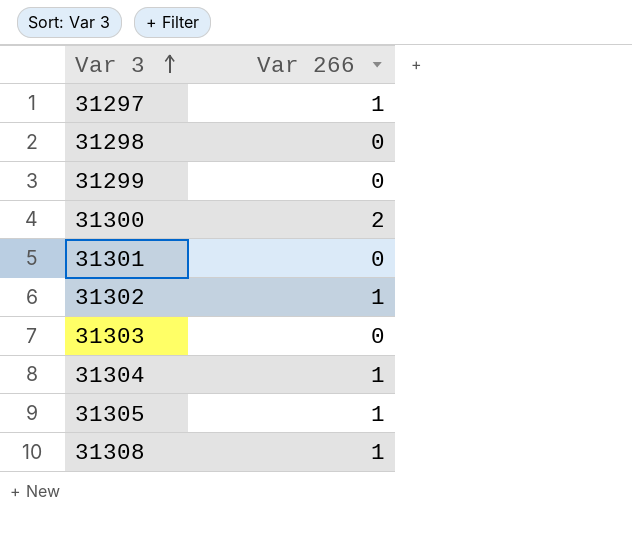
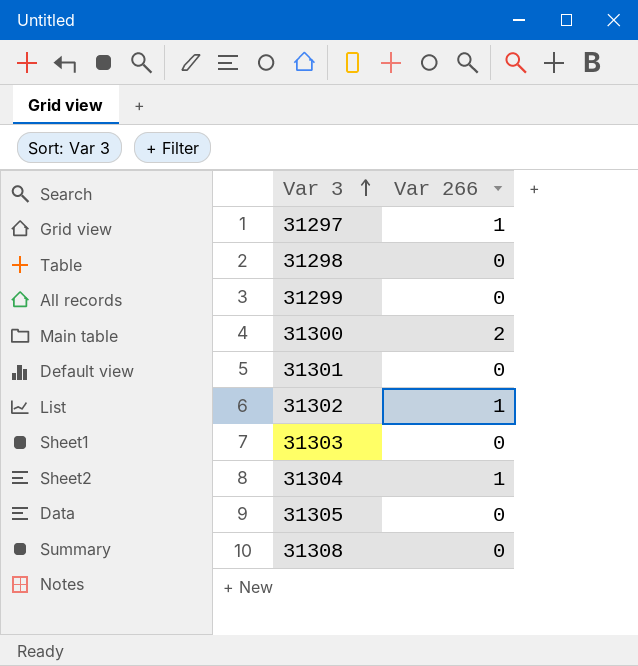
31305 | Var 266: 1 -> 0
31308 | Var 266: 1 -> 0

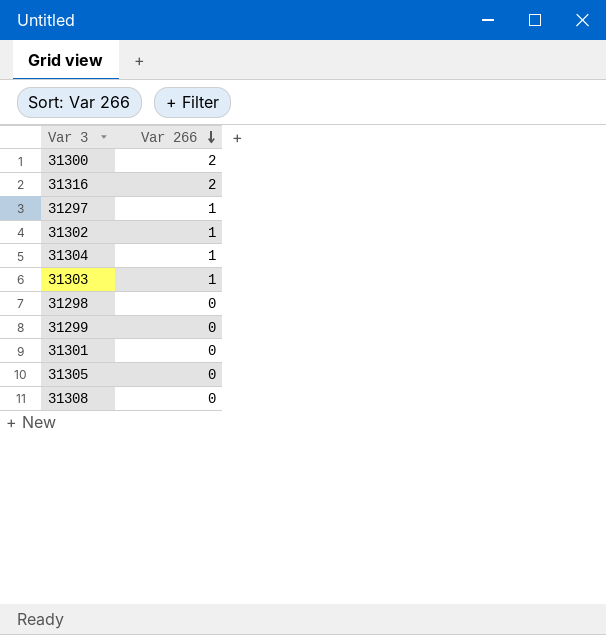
row order: Var 3 ascending -> Var 266 descending
row 31316: none -> 2
31303 | Var 266: 0 -> 1

